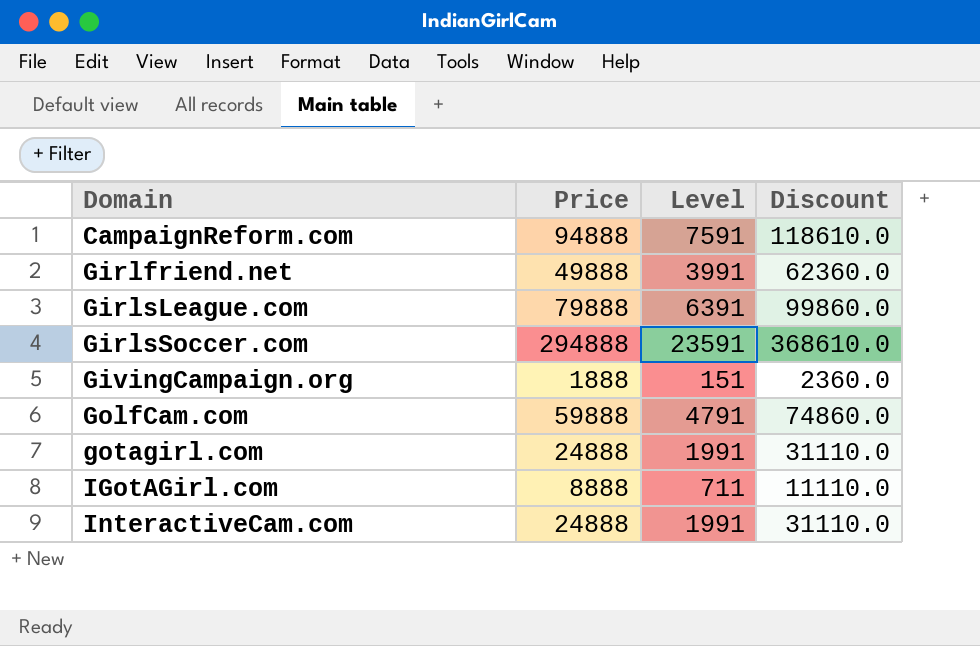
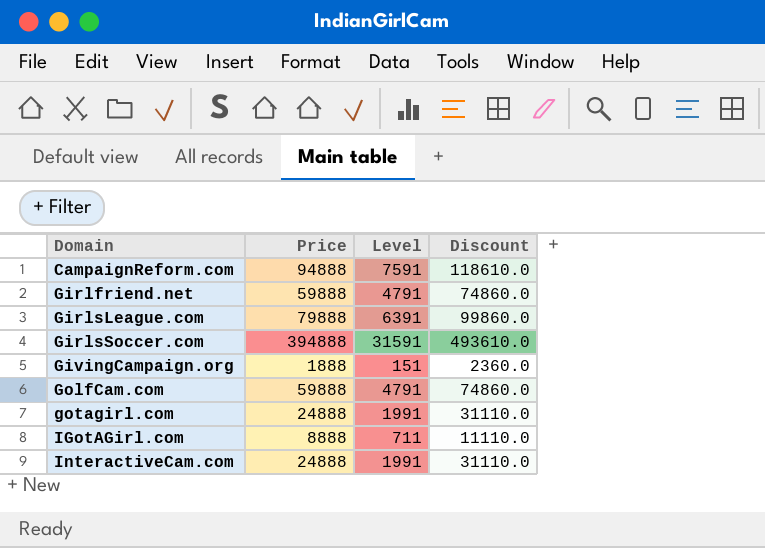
Girlfriend.net | Price: 49888 -> 59888
Girlfriend.net | Level: 3991 -> 4791
Girlfriend.net | Discount: 62360.0 -> 74860.0
GirlsSoccer.com | Price: 294888 -> 394888
GirlsSoccer.com | Level: 23591 -> 31591
GirlsSoccer.com | Discount: 368610.0 -> 493610.0

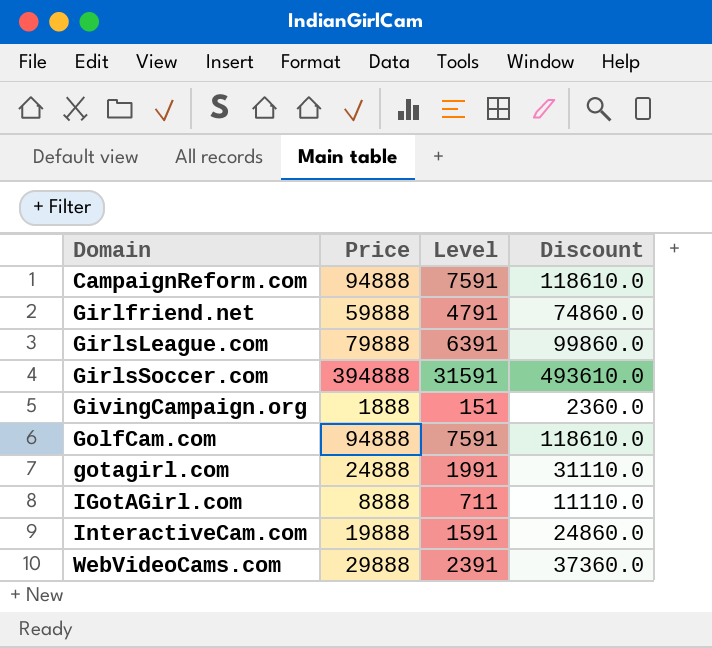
GolfCam.com | Price: 59888 -> 94888
GolfCam.com | Level: 4791 -> 7591
GolfCam.com | Discount: 74860.0 -> 118610.0
InteractiveCam.com | Price: 24888 -> 19888
InteractiveCam.com | Level: 1991 -> 1591
InteractiveCam.com | Discount: 31110.0 -> 24860.0
row WebVideoCams.com: none -> 29888 | 2391 | 37360.0

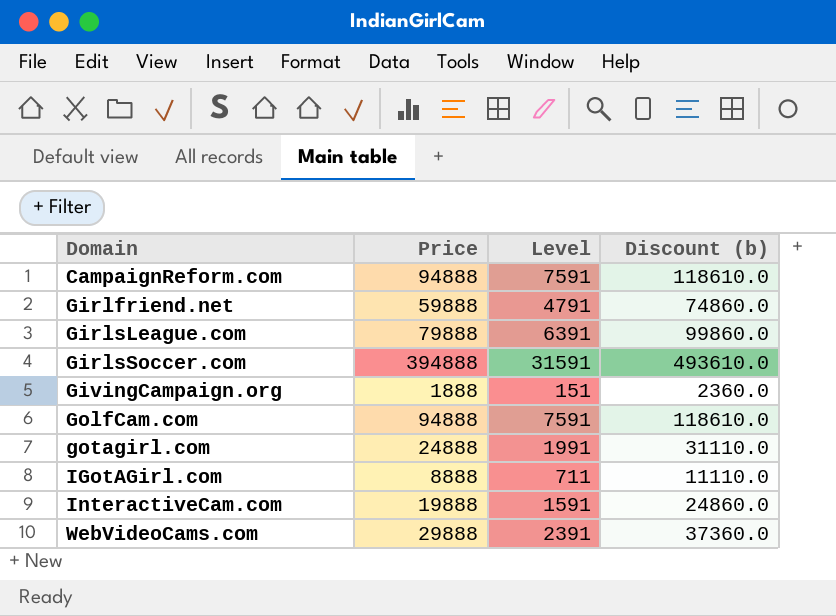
column name: Discount -> Discount (b)

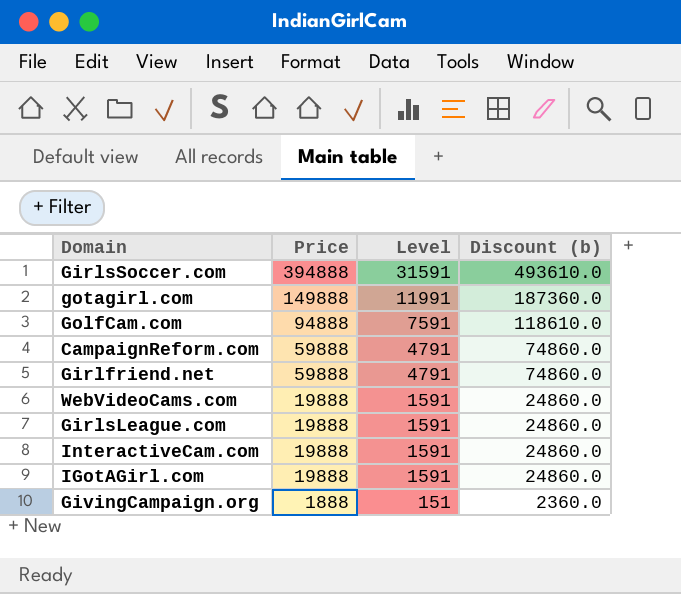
row order: Domain ascending -> Price descending
gotagirl.com | Price: 24888 -> 149888
gotagirl.com | Level: 1991 -> 11991
gotagirl.com | Discount (b): 31110.0 -> 187360.0
CampaignReform.com | Price: 94888 -> 59888
CampaignReform.com | Level: 7591 -> 4791
CampaignReform.com | Discount (b): 118610.0 -> 74860.0
WebVideoCams.com | Price: 29888 -> 19888
WebVideoCams.com | Level: 2391 -> 1591
WebVideoCams.com | Discount (b): 37360.0 -> 24860.0
GirlsLeague.com | Price: 79888 -> 19888
GirlsLeague.com | Level: 6391 -> 1591
GirlsLeague.com | Discount (b): 99860.0 -> 24860.0
IGotAGirl.com | Price: 8888 -> 19888
IGotAGirl.com | Level: 711 -> 1591
IGotAGirl.com | Discount (b): 11110.0 -> 24860.0

